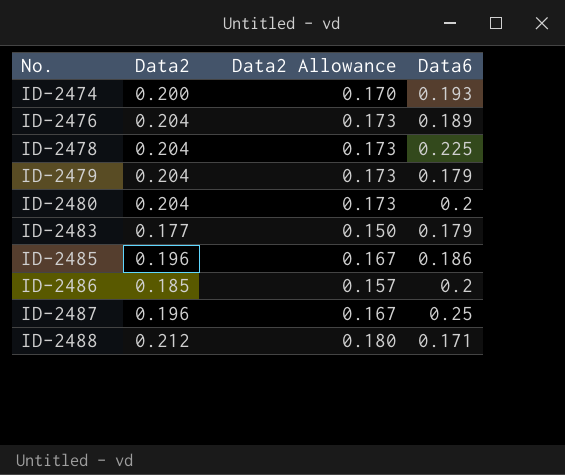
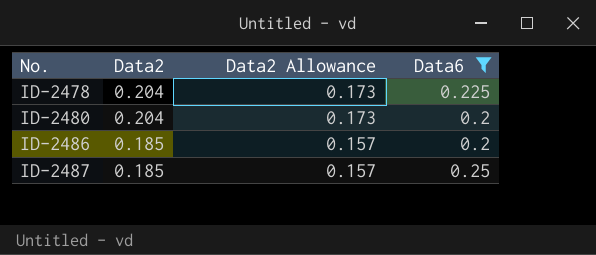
filter: none -> Data6 >= 0.2
ID-2487 | Data2: 0.196 -> 0.185
ID-2487 | Data2 Allowance: 0.167 -> 0.157

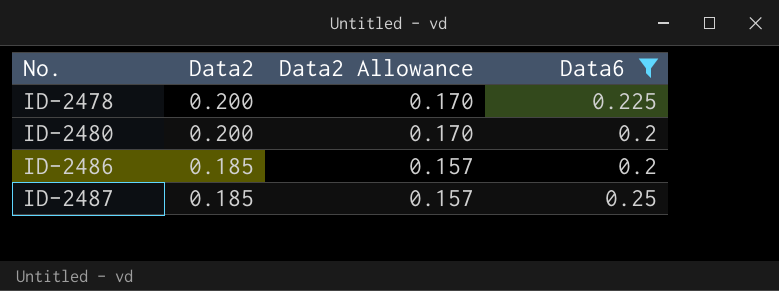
ID-2478 | Data2: 0.204 -> 0.200
ID-2478 | Data2 Allowance: 0.173 -> 0.170
ID-2480 | Data2: 0.204 -> 0.200
ID-2480 | Data2 Allowance: 0.173 -> 0.170

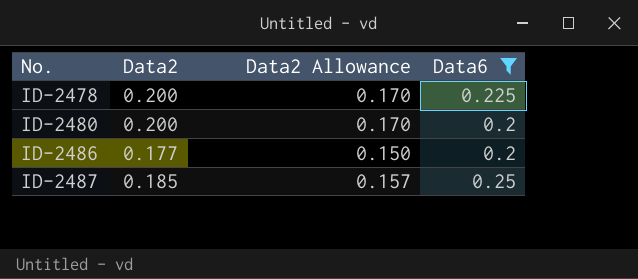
ID-2486 | Data2: 0.185 -> 0.177
ID-2486 | Data2 Allowance: 0.157 -> 0.150

